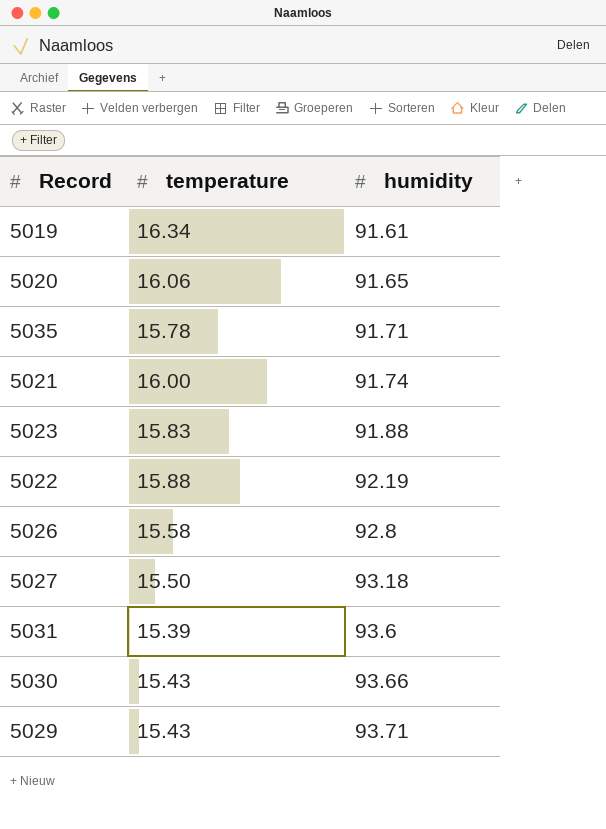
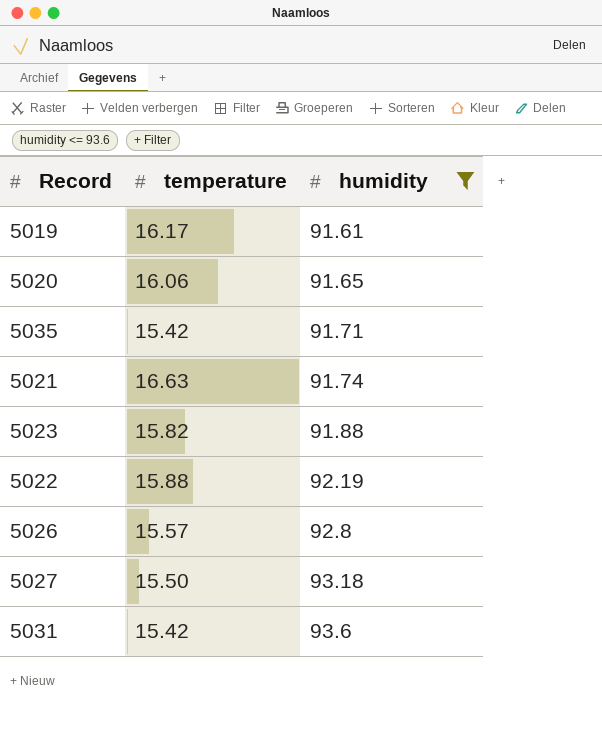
filter: none -> humidity <= 93.6
5019 | temperature: 16.34 -> 16.17
5035 | temperature: 15.78 -> 15.42
5021 | temperature: 16.00 -> 16.63
5023 | temperature: 15.83 -> 15.82
5026 | temperature: 15.58 -> 15.57
5031 | temperature: 15.39 -> 15.42

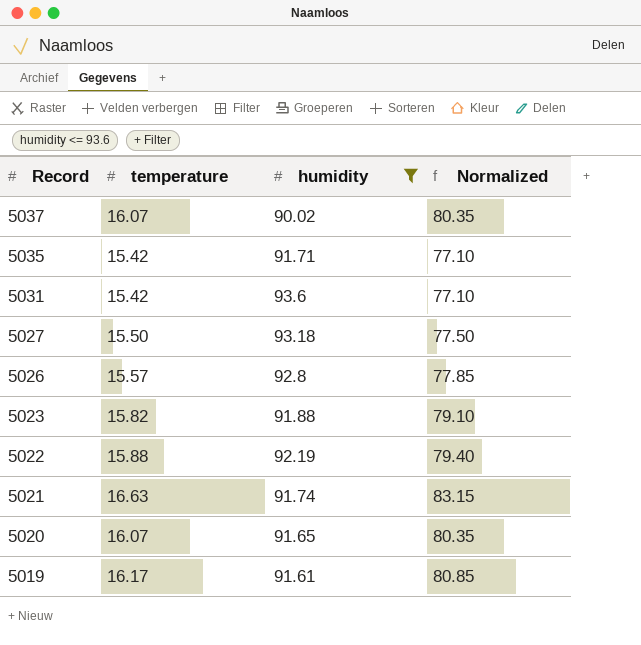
row order: humidity ascending -> Record descending
column Normalized | formula: none -> [temperature] * 5
row 5037: none -> 16.07 | 90.02 | 80.35
5020 | temperature: 16.06 -> 16.07

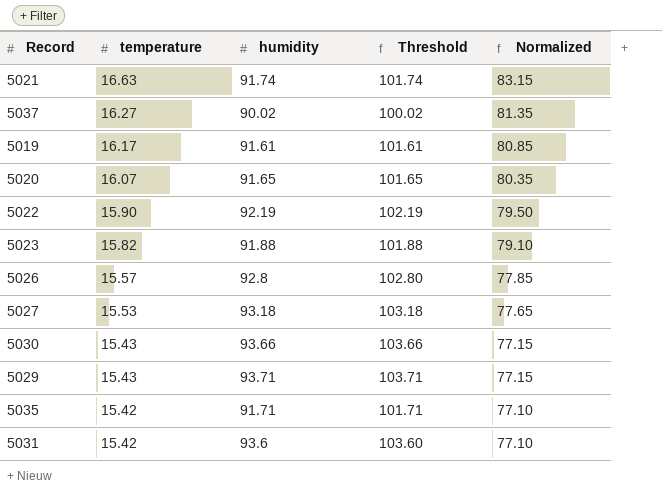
filter: humidity <= 93.6 -> none
row order: Record descending -> temperature descending
column Threshold | formula: none -> [humidity] + 10
5037 | temperature: 16.07 -> 16.27
5037 | Normalized: 80.35 -> 81.35
5022 | temperature: 15.88 -> 15.90
5022 | Normalized: 79.40 -> 79.50
5027 | temperature: 15.50 -> 15.53
5027 | Normalized: 77.50 -> 77.65

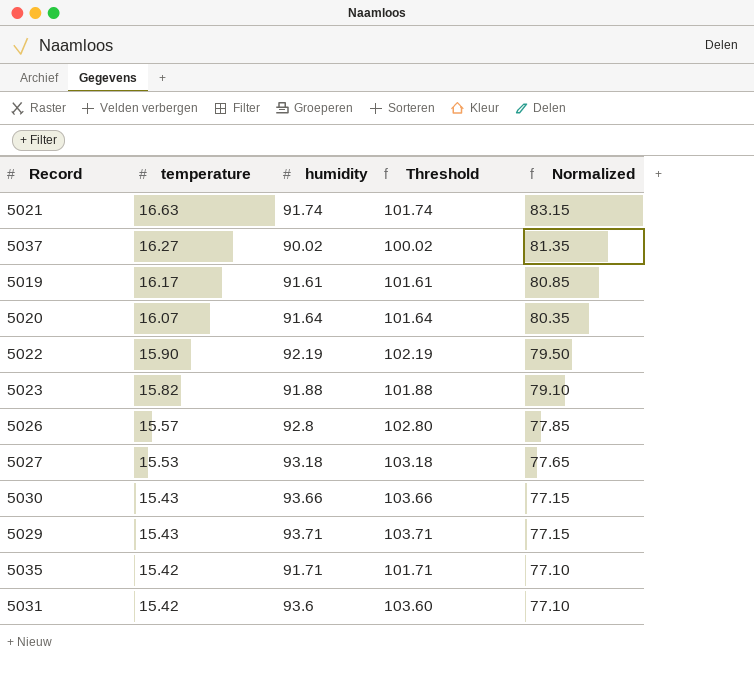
5020 | humidity: 91.65 -> 91.64
5020 | Threshold: 101.65 -> 101.64

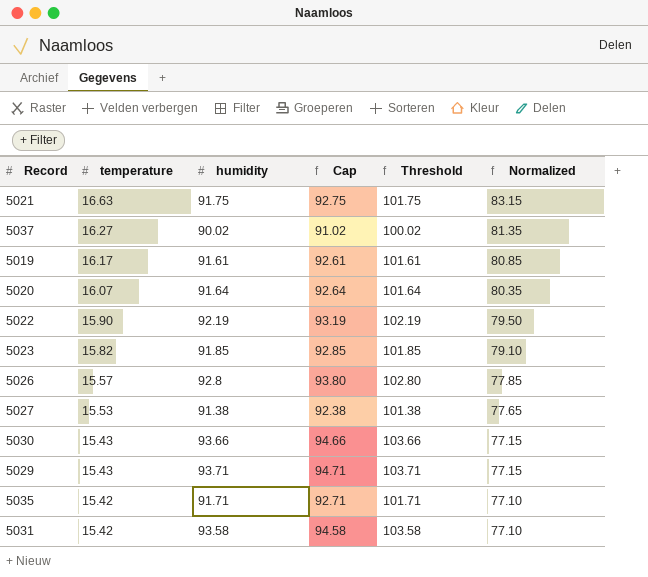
column Cap | formula: none -> [humidity] + 1
5021 | humidity: 91.74 -> 91.75
5021 | Threshold: 101.74 -> 101.75
5023 | humidity: 91.88 -> 91.85
5023 | Threshold: 101.88 -> 101.85
5027 | humidity: 93.18 -> 91.38
5027 | Threshold: 103.18 -> 101.38
5031 | humidity: 93.6 -> 93.58
5031 | Threshold: 103.60 -> 103.58

